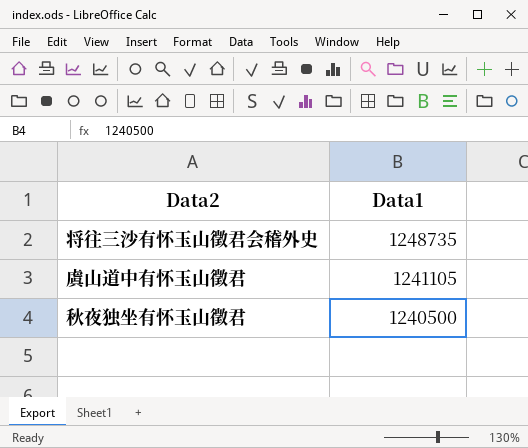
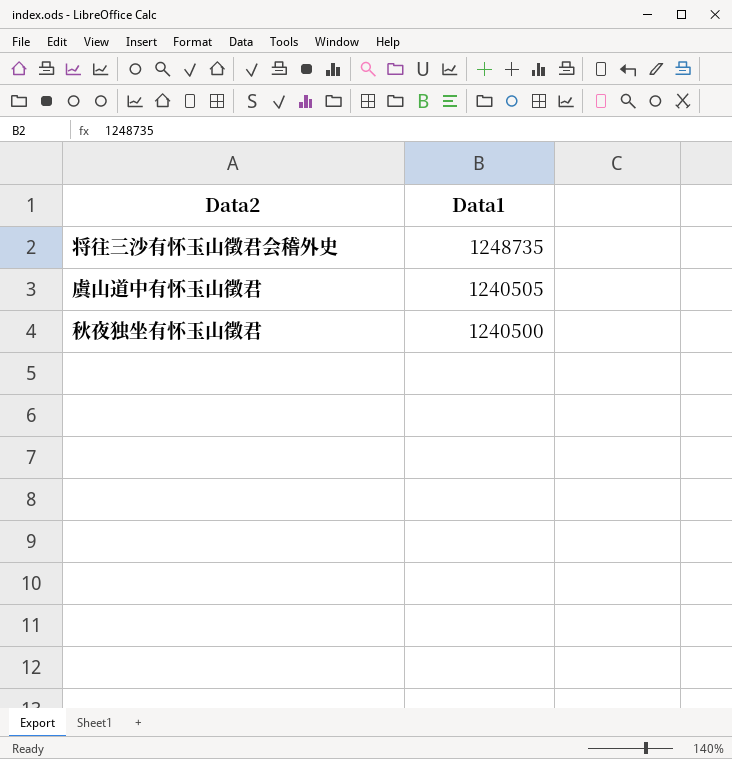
虞山道中有怀玉山徵君 | Data1: 1241105 -> 1240505

